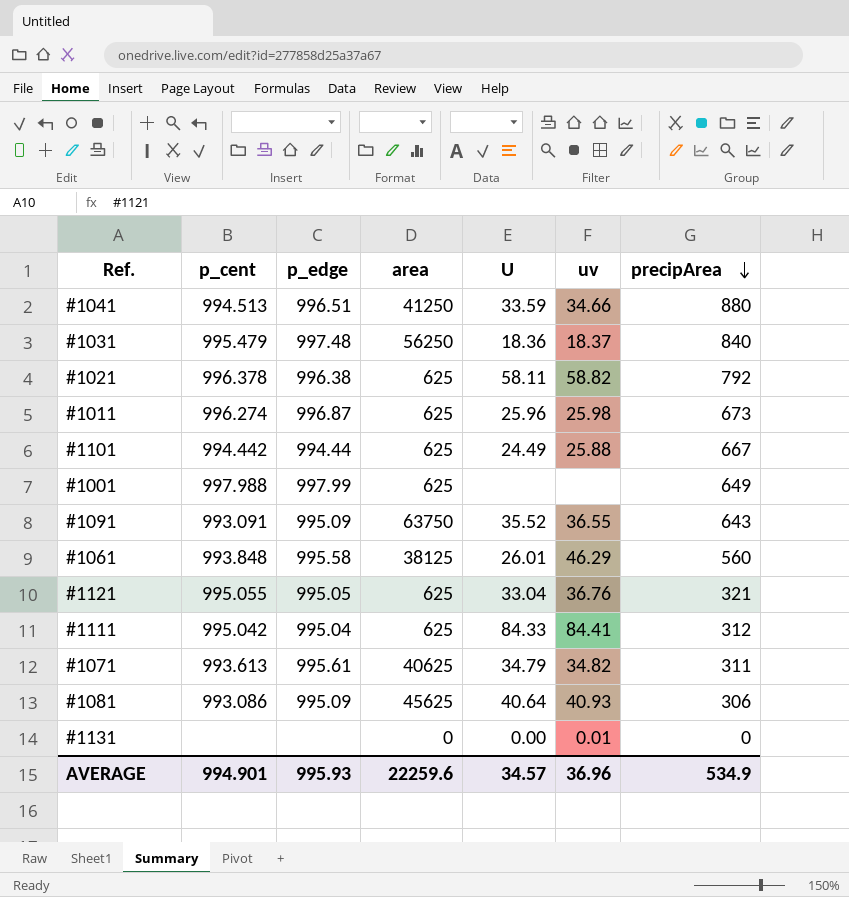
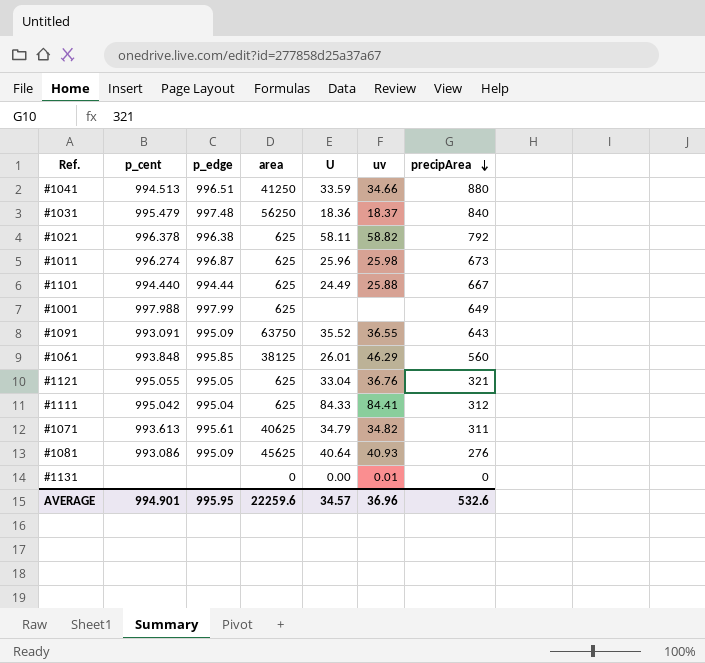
#1101 | p_cent: 994.442 -> 994.440
#1061 | p_edge: 995.58 -> 995.85
#1081 | precipArea: 306 -> 276
AVERAGE | p_edge: 995.93 -> 995.95
AVERAGE | precipArea: 534.9 -> 532.6

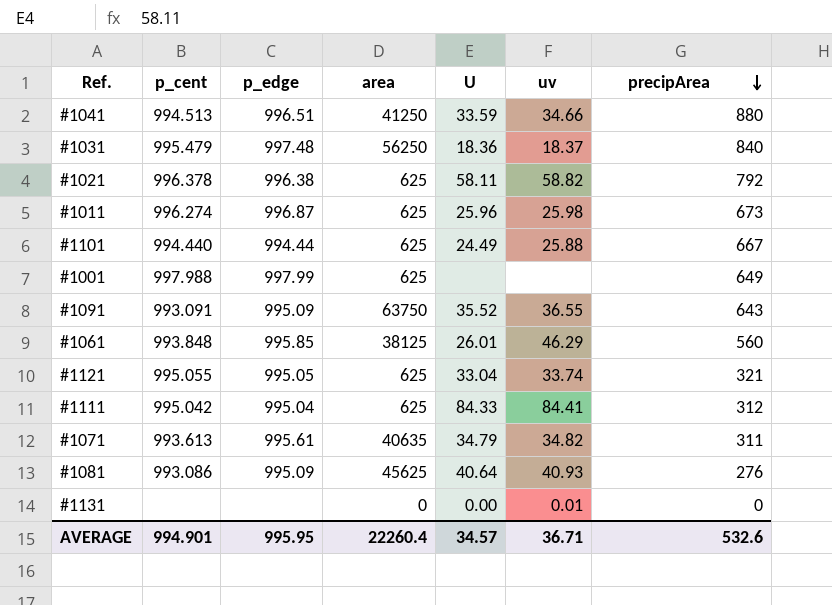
#1121 | uv: 36.76 -> 33.74
#1071 | area: 40625 -> 40635
AVERAGE | area: 22259.6 -> 22260.4
AVERAGE | uv: 36.96 -> 36.71

